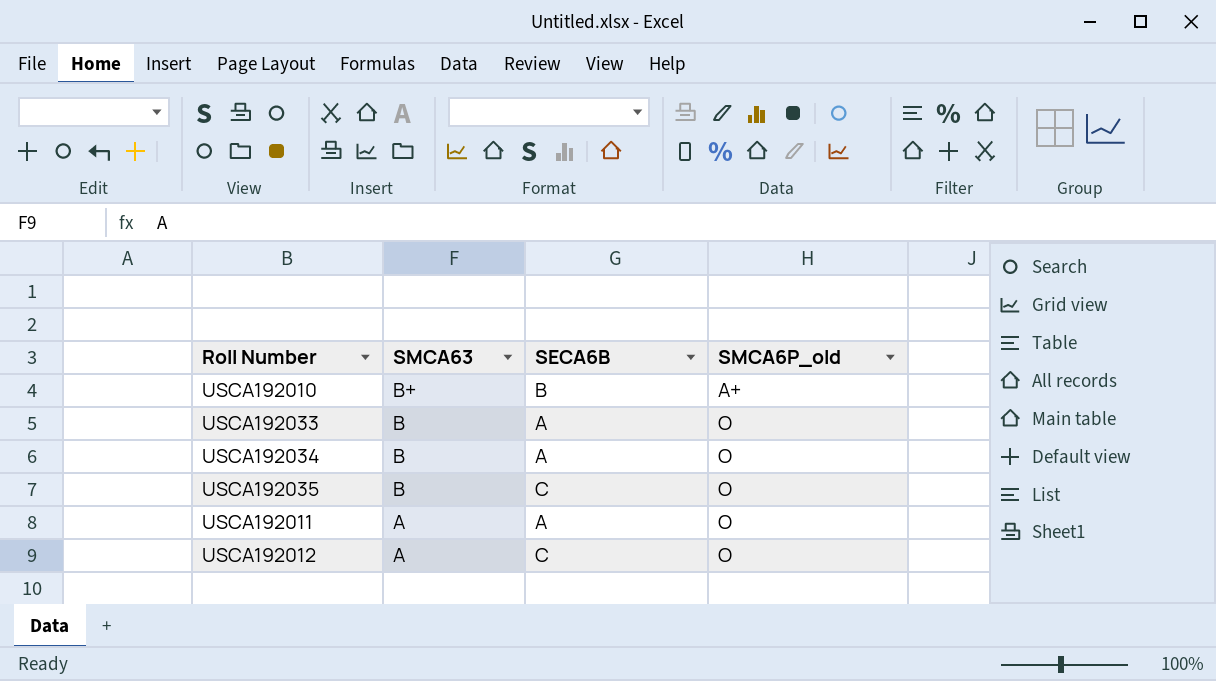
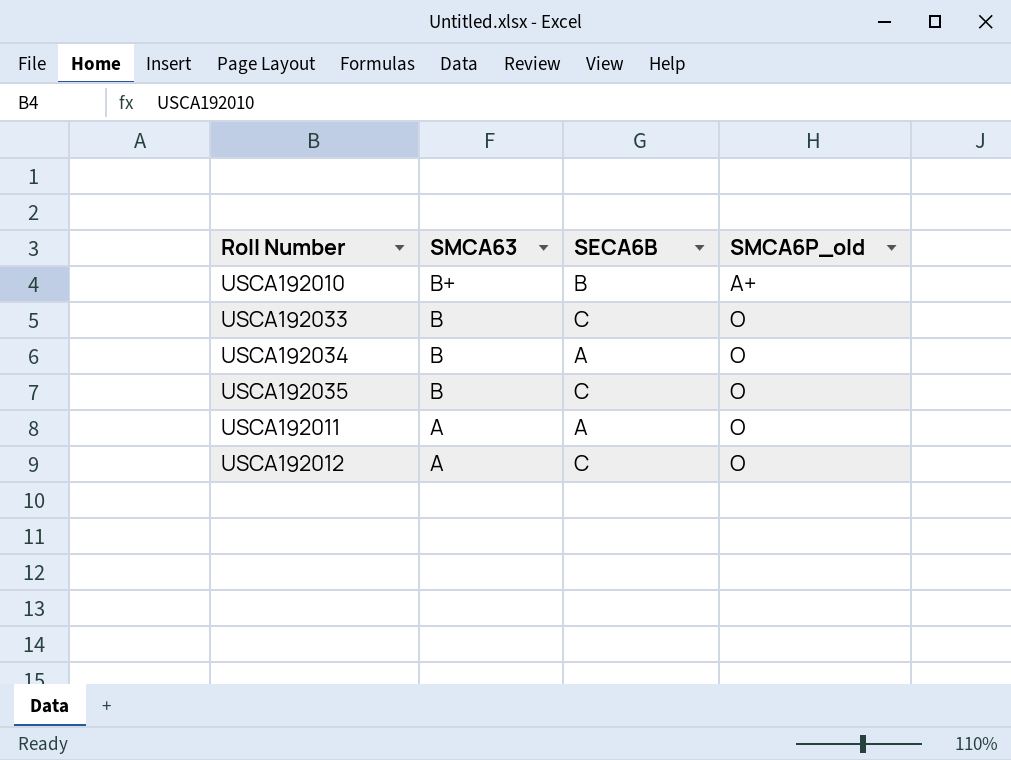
USCA192033 | SECA6B: A -> C

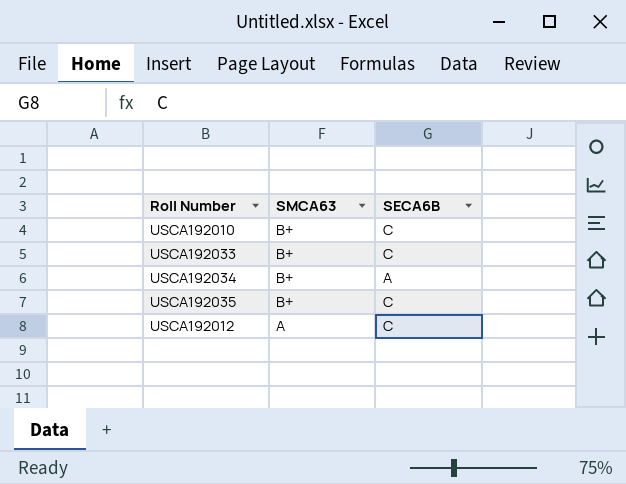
column SMCA6P_old | position: 4 -> none
row USCA192011: A | A | O -> none
USCA192010 | SECA6B: B -> C
USCA192033 | SMCA63: B -> B+
USCA192034 | SMCA63: B -> B+
USCA192035 | SMCA63: B -> B+

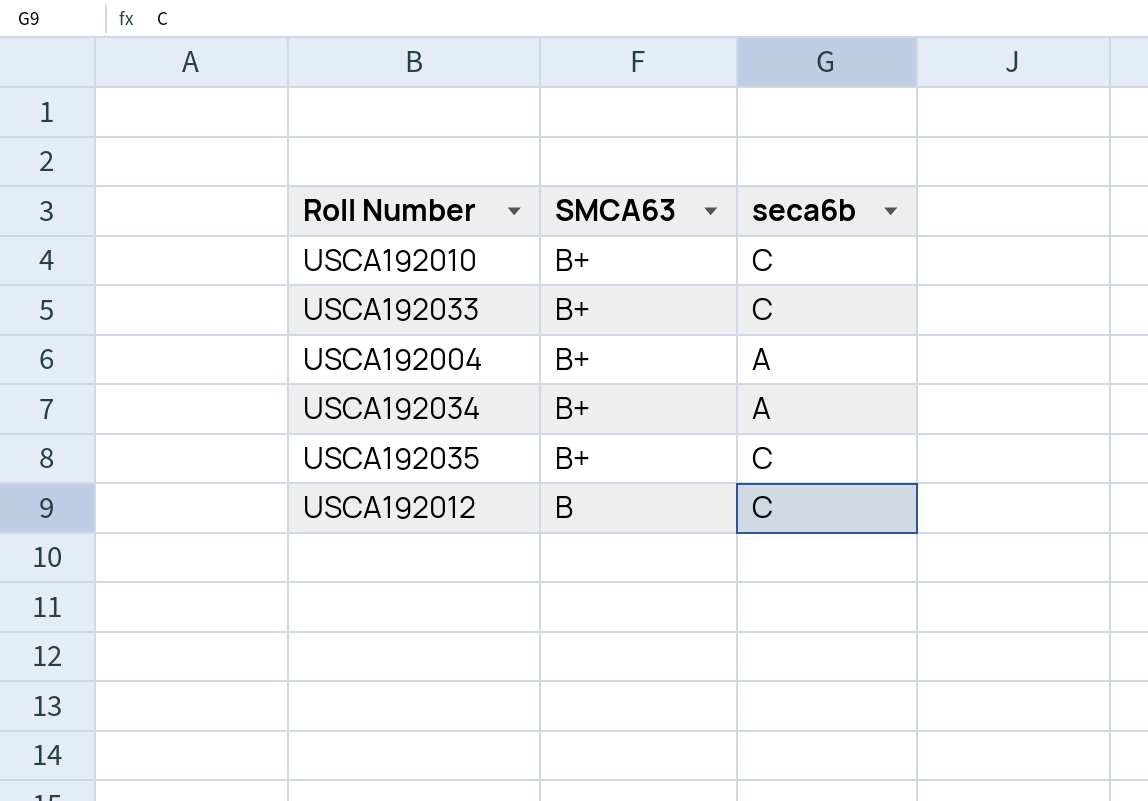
column name: SECA6B -> seca6b
row USCA192004: none -> B+ | A
USCA192012 | SMCA63: A -> B

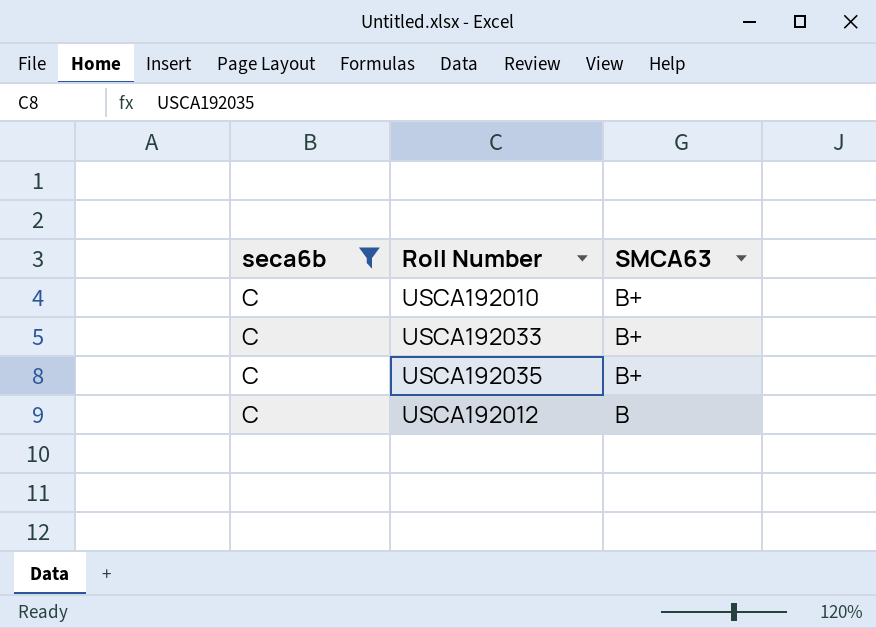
filter: none -> seca6b = C
column seca6b | position: 3 -> 1

